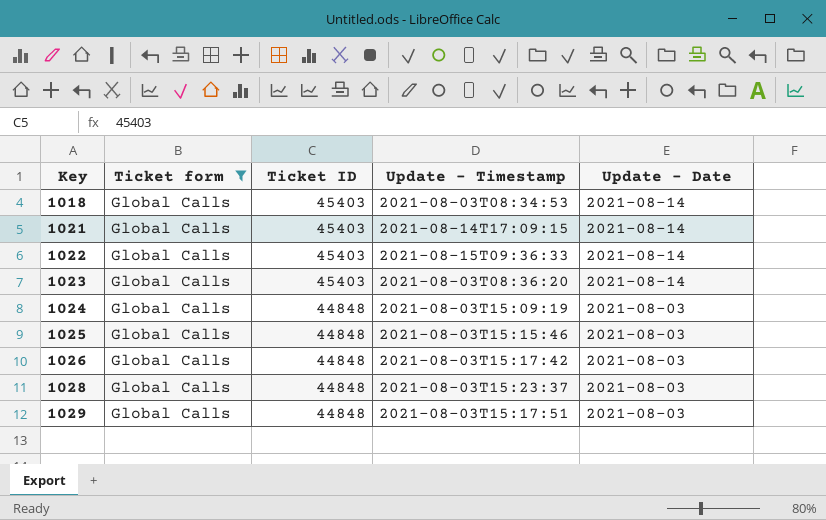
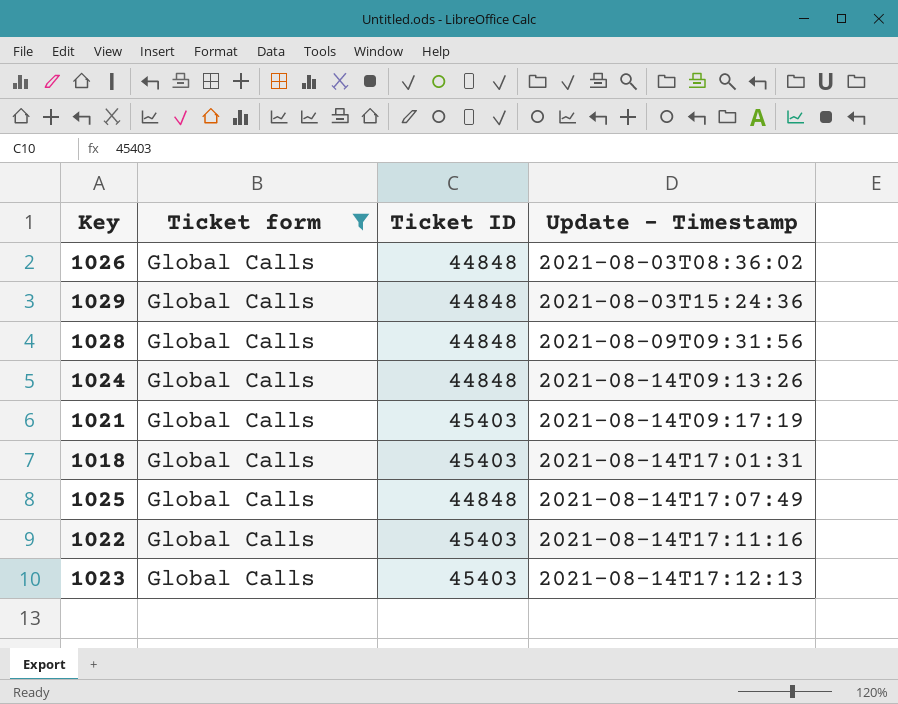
row order: Key ascending -> Update - Timestamp ascending
column Update - Date | position: 5 -> none
1026 | Update - Timestamp: 2021-08-03T15:17:42 -> 2021-08-03T08:36:02
1029 | Update - Timestamp: 2021-08-03T15:17:51 -> 2021-08-03T15:24:36
1028 | Update - Timestamp: 2021-08-03T15:23:37 -> 2021-08-09T09:31:56
1024 | Update - Timestamp: 2021-08-03T15:09:19 -> 2021-08-14T09:13:26
1021 | Update - Timestamp: 2021-08-14T17:09:15 -> 2021-08-14T09:17:19
1018 | Update - Timestamp: 2021-08-03T08:34:53 -> 2021-08-14T17:01:31
1025 | Update - Timestamp: 2021-08-03T15:15:46 -> 2021-08-14T17:07:49
1022 | Update - Timestamp: 2021-08-15T09:36:33 -> 2021-08-14T17:11:16
1023 | Update - Timestamp: 2021-08-03T08:36:20 -> 2021-08-14T17:12:13

